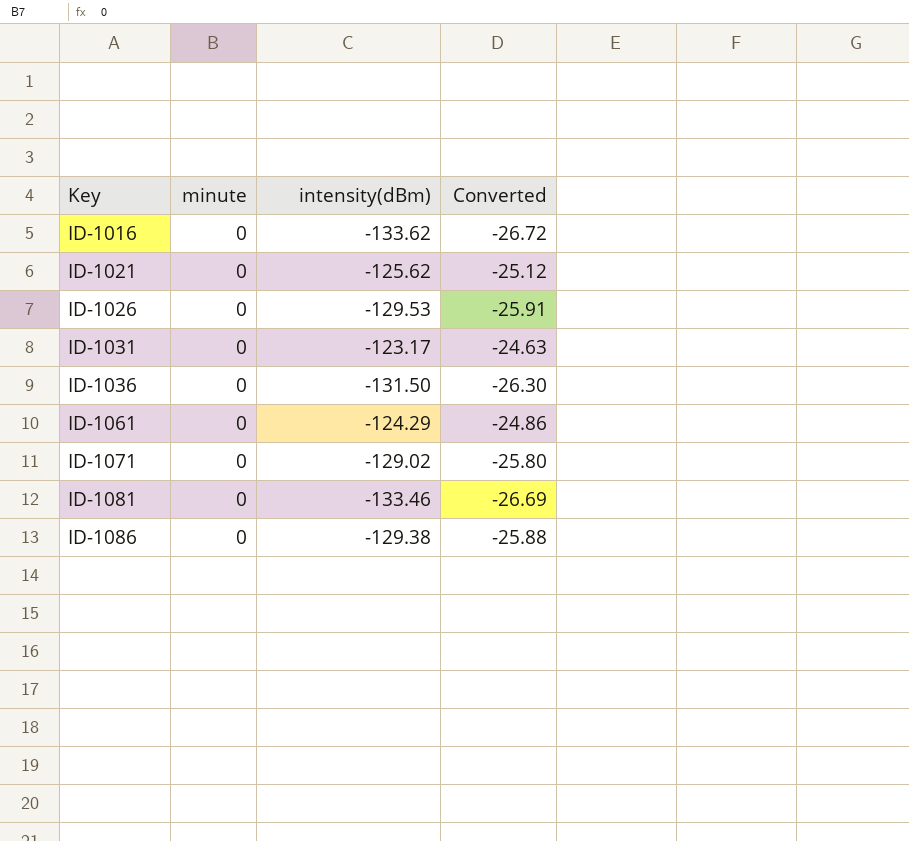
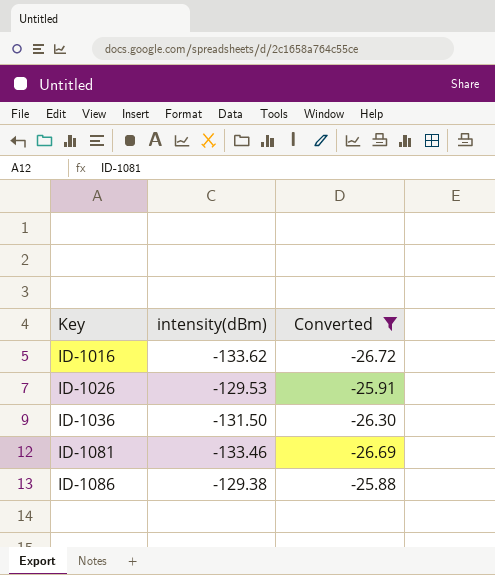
filter: none -> Converted <= -25.88
column minute | position: 2 -> none

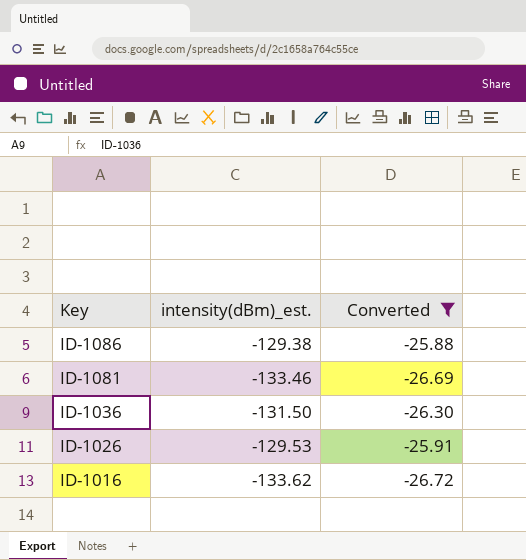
row order: Key ascending -> Key descending
column name: intensity(dBm) -> intensity(dBm)_est.

